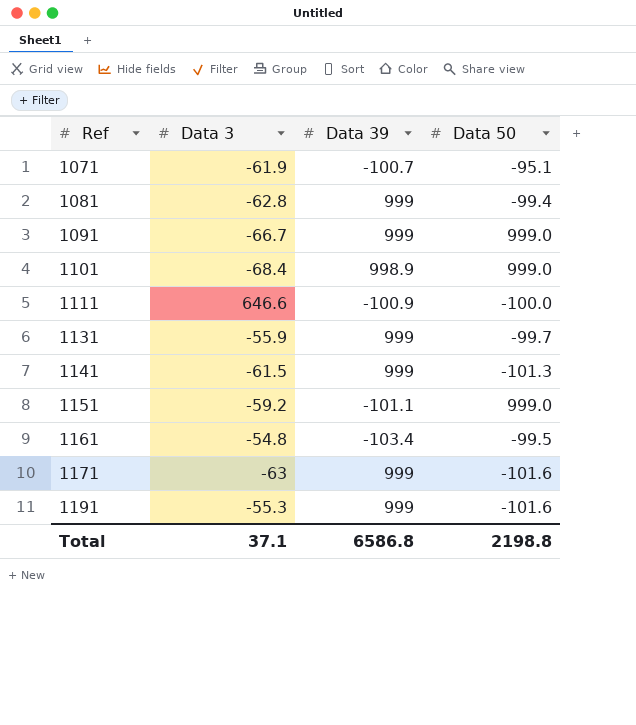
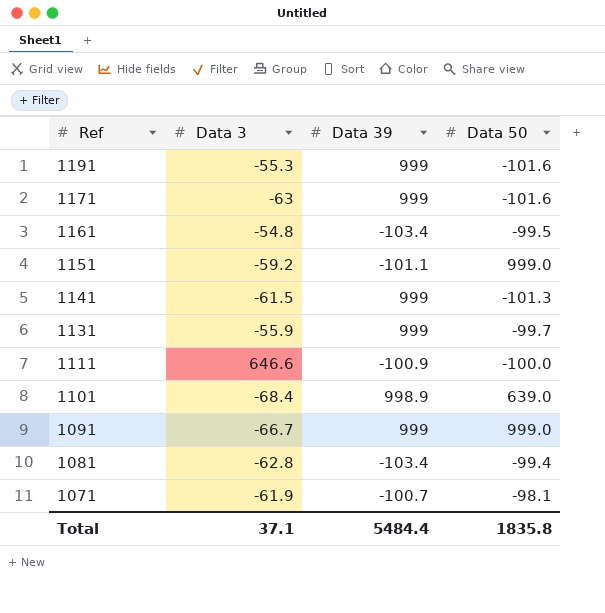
row order: Ref ascending -> Ref descending
1101 | Data 50: 999.0 -> 639.0
1081 | Data 39: 999 -> -103.4
1071 | Data 50: -95.1 -> -98.1
Total | Data 39: 6586.8 -> 5484.4
Total | Data 50: 2198.8 -> 1835.8

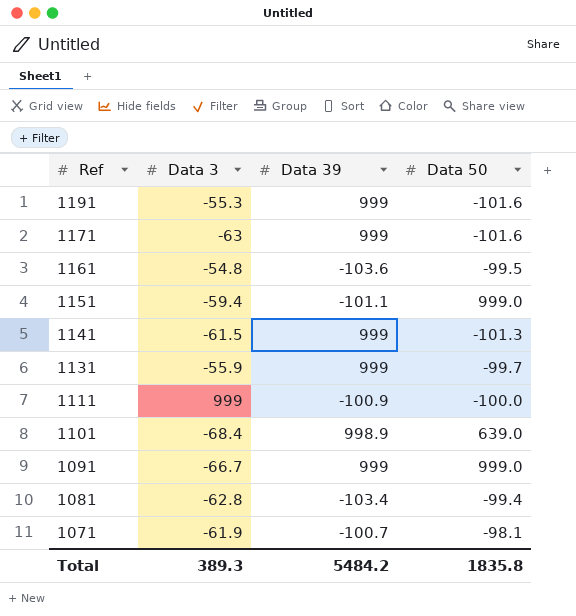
1161 | Data 39: -103.4 -> -103.6
1151 | Data 3: -59.2 -> -59.4
1111 | Data 3: 646.6 -> 999
Total | Data 3: 37.1 -> 389.3
Total | Data 39: 5484.4 -> 5484.2

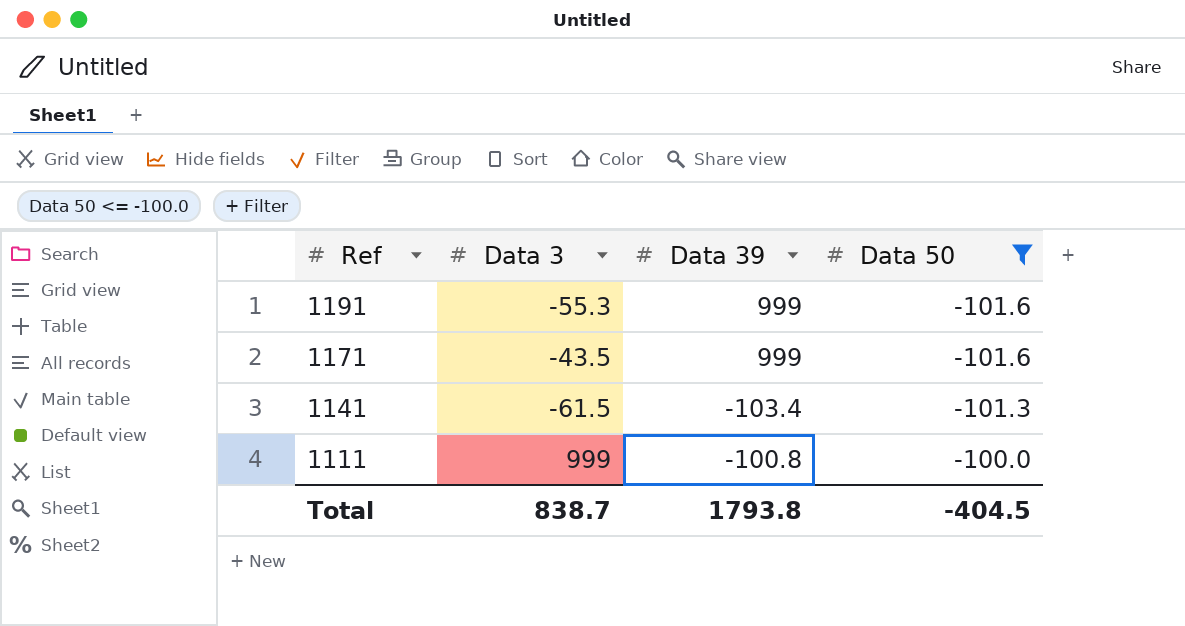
filter: none -> Data 50 <= -100.0
1171 | Data 3: -63 -> -43.5
1141 | Data 39: 999 -> -103.4
1111 | Data 39: -100.9 -> -100.8
Total | Data 3: 389.3 -> 838.7
Total | Data 39: 5484.2 -> 1793.8
Total | Data 50: 1835.8 -> -404.5

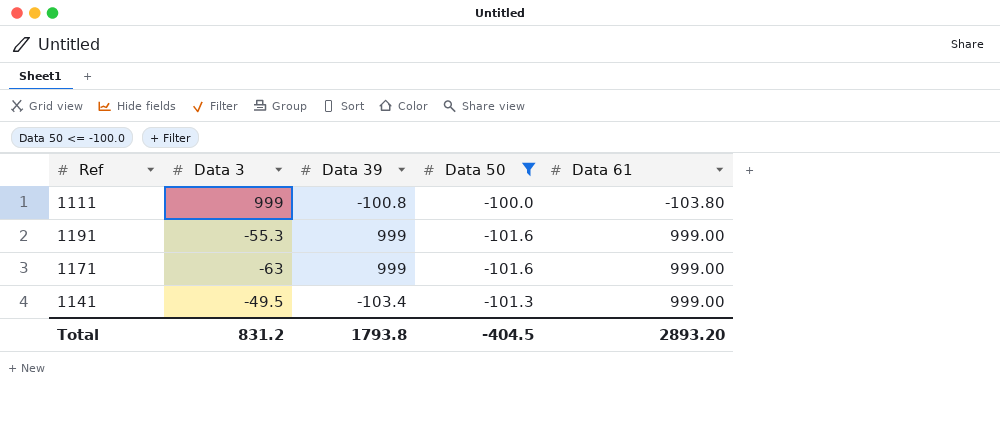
row order: Ref descending -> Data 61 ascending
column Data 61 | position: none -> 5
1171 | Data 3: -43.5 -> -63
1141 | Data 3: -61.5 -> -49.5
Total | Data 3: 838.7 -> 831.2

